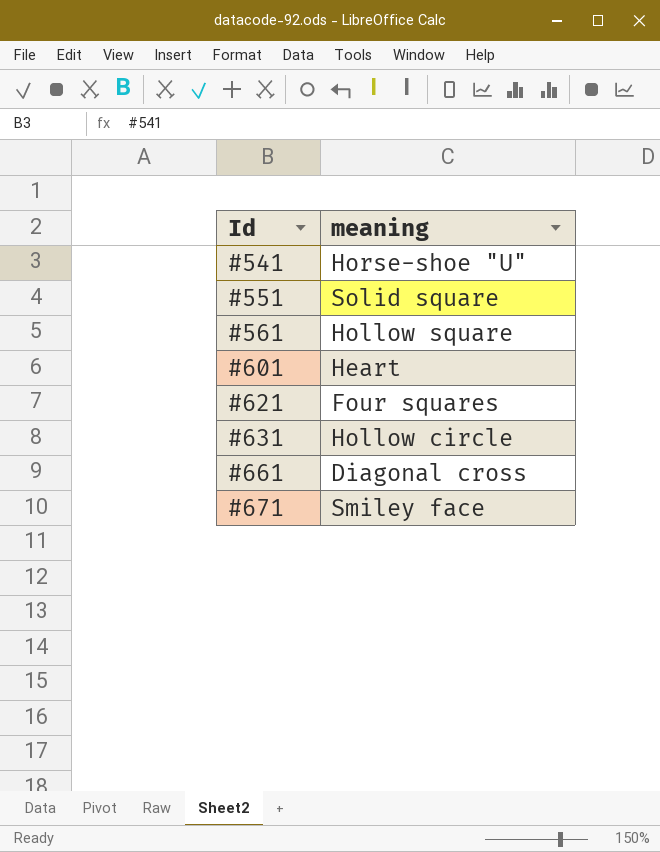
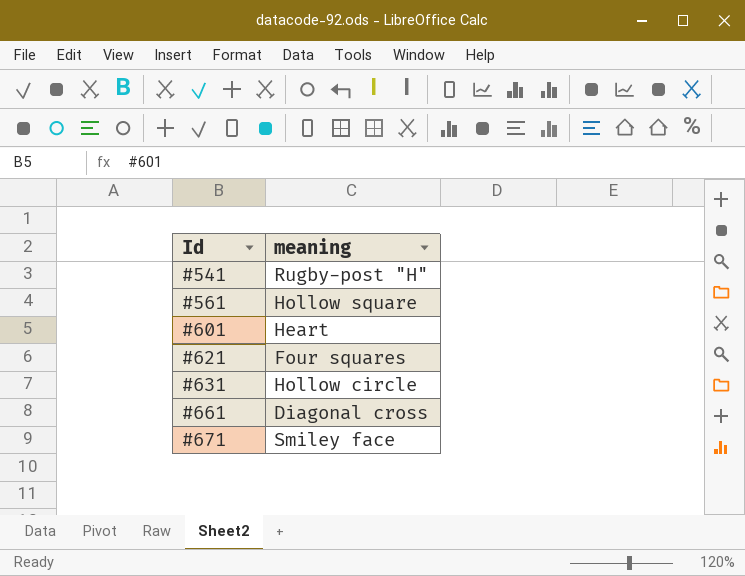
row #551: Solid square -> none
#541 | meaning: Horse-shoe "U" -> Rugby-post "H"

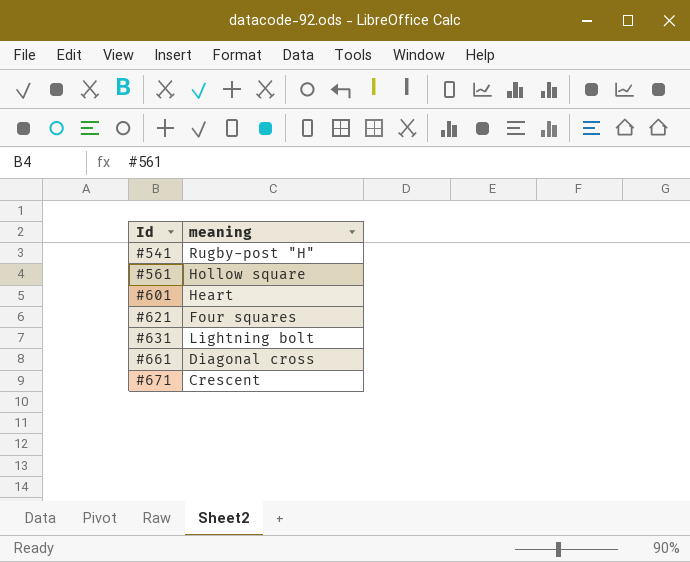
#631 | meaning: Hollow circle -> Lightning bolt
#671 | meaning: Smiley face -> Crescent

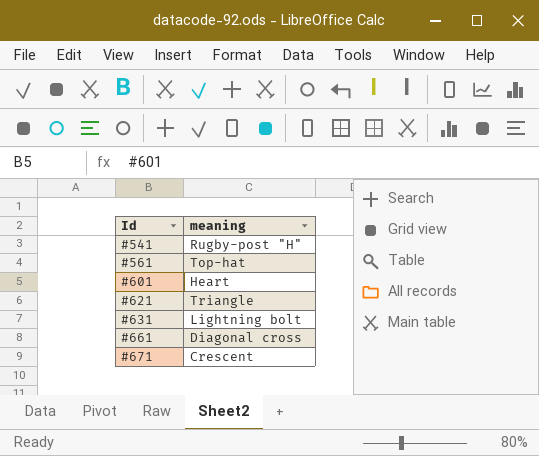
#561 | meaning: Hollow square -> Top-hat
#621 | meaning: Four squares -> Triangle

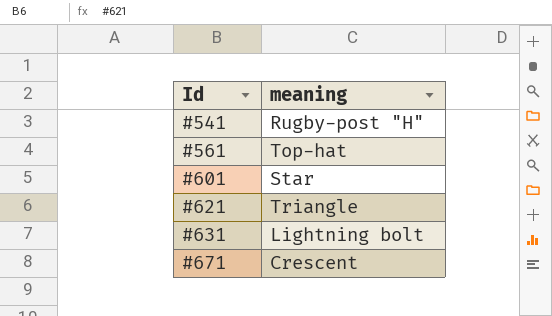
row #661: Diagonal cross -> none
#601 | meaning: Heart -> Star

